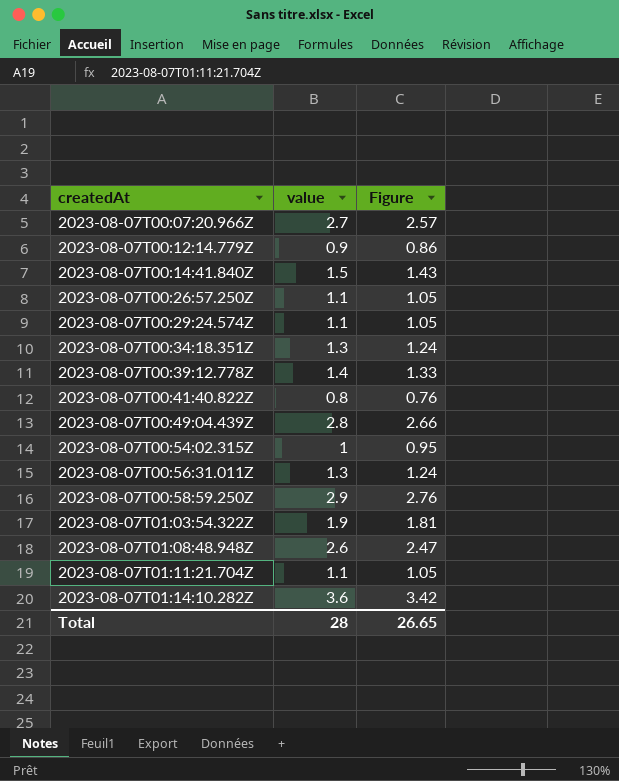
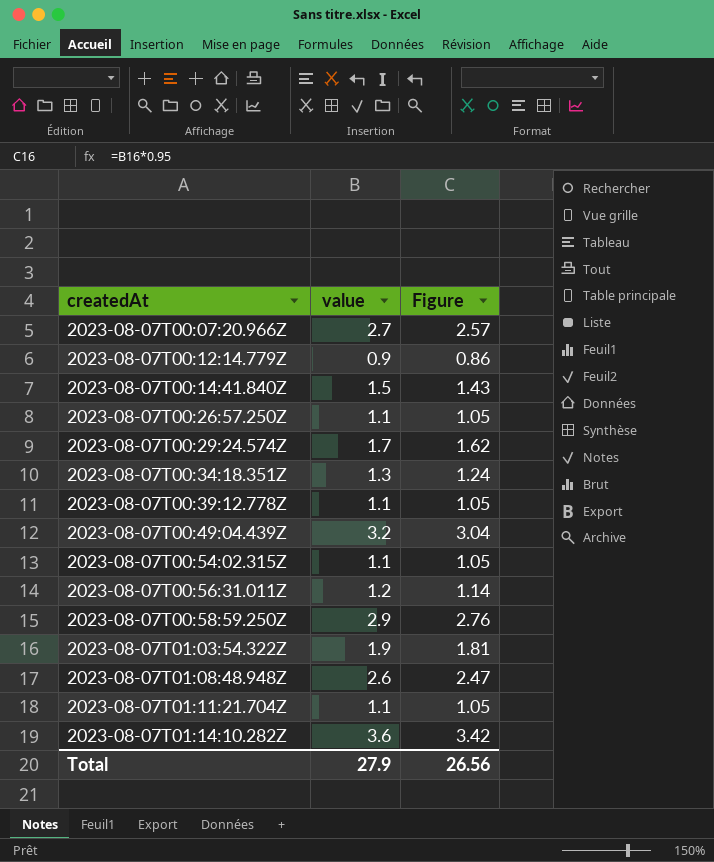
row 2023-08-07T00:41:40.822Z: 0.8 | 0.76 -> none
2023-08-07T00:29:24.574Z | value: 1.1 -> 1.7
2023-08-07T00:29:24.574Z | Figure: 1.05 -> 1.62
2023-08-07T00:39:12.778Z | value: 1.4 -> 1.1
2023-08-07T00:39:12.778Z | Figure: 1.33 -> 1.05
2023-08-07T00:49:04.439Z | value: 2.8 -> 3.2
2023-08-07T00:49:04.439Z | Figure: 2.66 -> 3.04
2023-08-07T00:54:02.315Z | value: 1 -> 1.1
2023-08-07T00:54:02.315Z | Figure: 0.95 -> 1.05
2023-08-07T00:56:31.011Z | value: 1.3 -> 1.2
2023-08-07T00:56:31.011Z | Figure: 1.24 -> 1.14
Total | value: 28 -> 27.9
Total | Figure: 26.65 -> 26.56

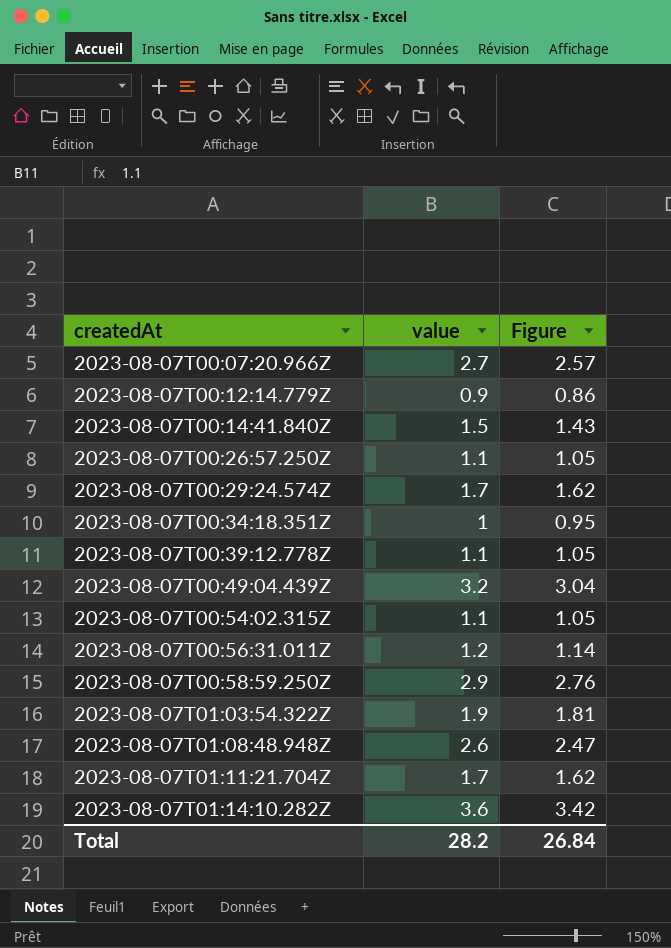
2023-08-07T00:34:18.351Z | value: 1.3 -> 1
2023-08-07T00:34:18.351Z | Figure: 1.24 -> 0.95
2023-08-07T01:11:21.704Z | value: 1.1 -> 1.7
2023-08-07T01:11:21.704Z | Figure: 1.05 -> 1.62
Total | value: 27.9 -> 28.2
Total | Figure: 26.56 -> 26.84

